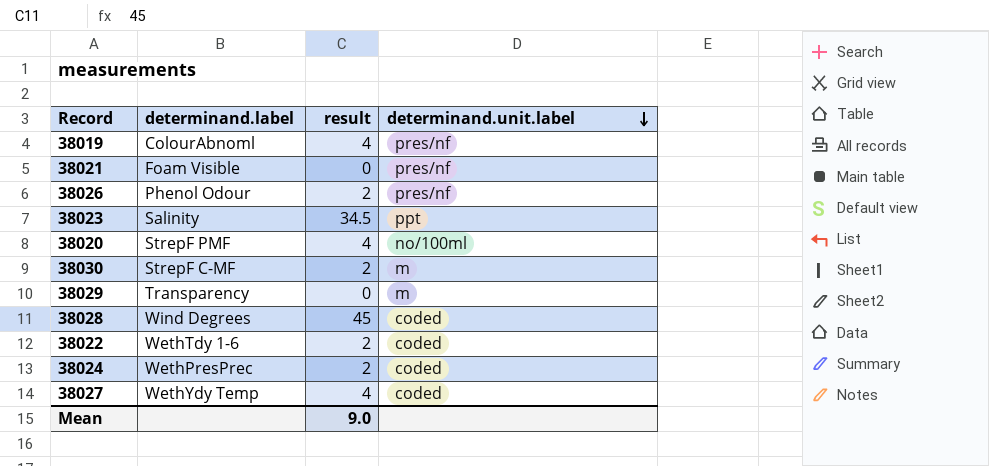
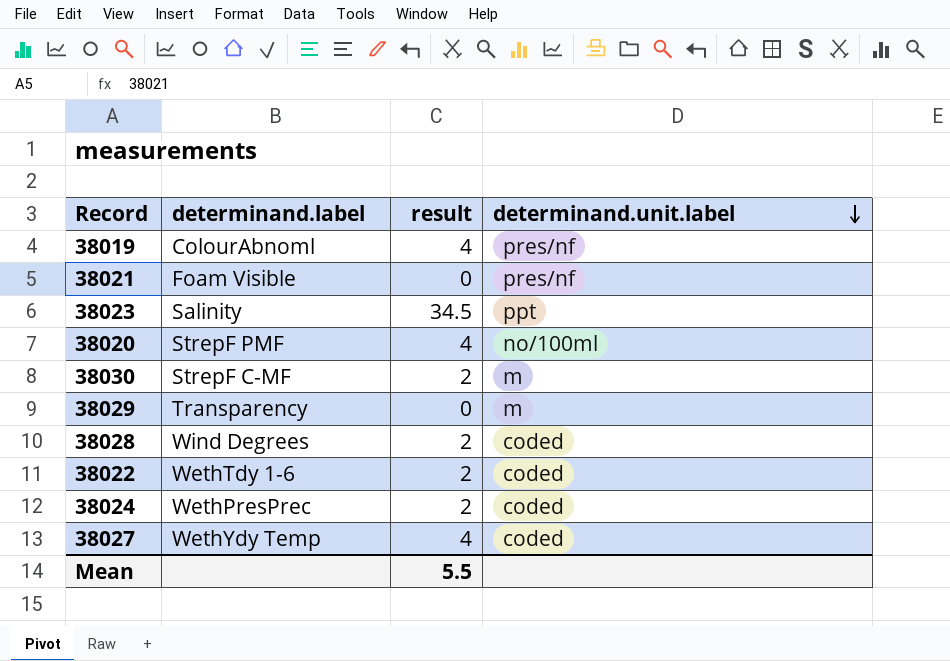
row 38026: Phenol Odour | 2 | pres/nf -> none
38028 | result: 45 -> 2
Mean | result: 9.0 -> 5.5

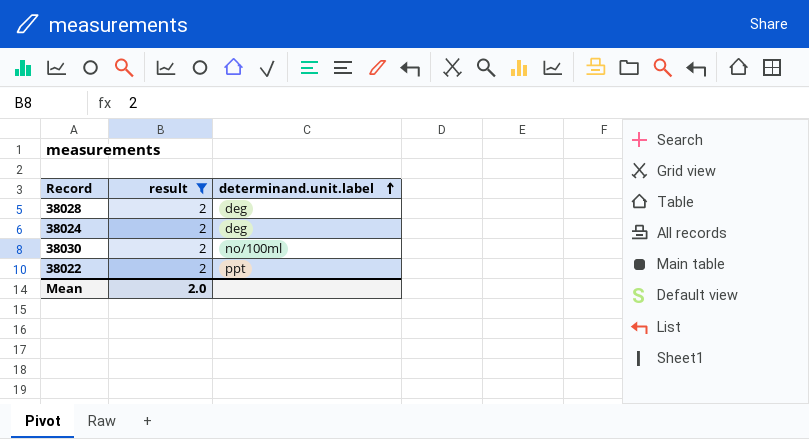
filter: none -> result = 2
row order: determinand.unit.label descending -> determinand.unit.label ascending
column determinand.label | position: 2 -> none
38028 | determinand.unit.label: coded -> deg
38024 | determinand.unit.label: coded -> deg
38030 | determinand.unit.label: m -> no/100ml
38022 | determinand.unit.label: coded -> ppt
Mean | result: 5.5 -> 2.0

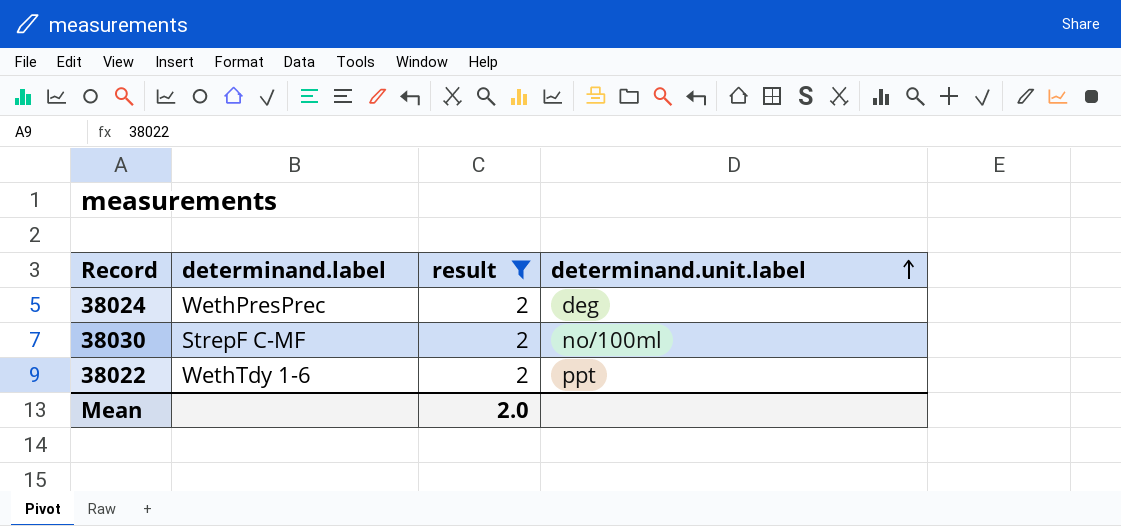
column determinand.label | position: none -> 2
row 38028: 2 | deg -> none

